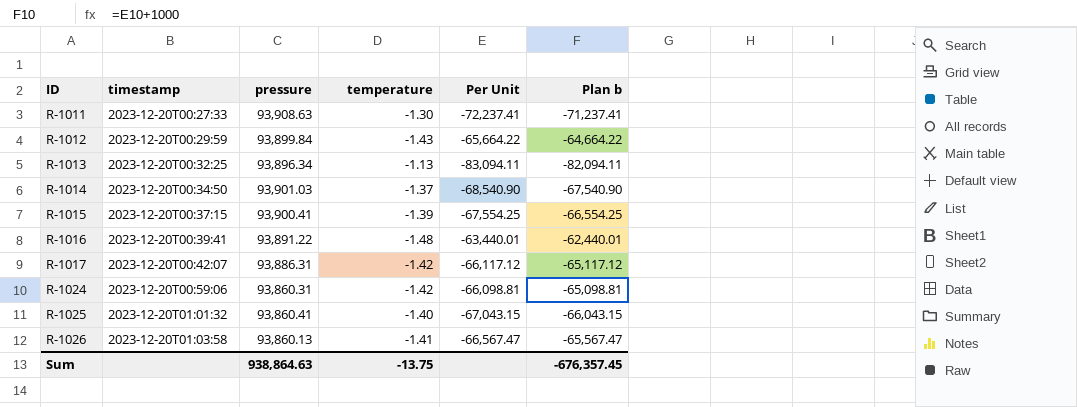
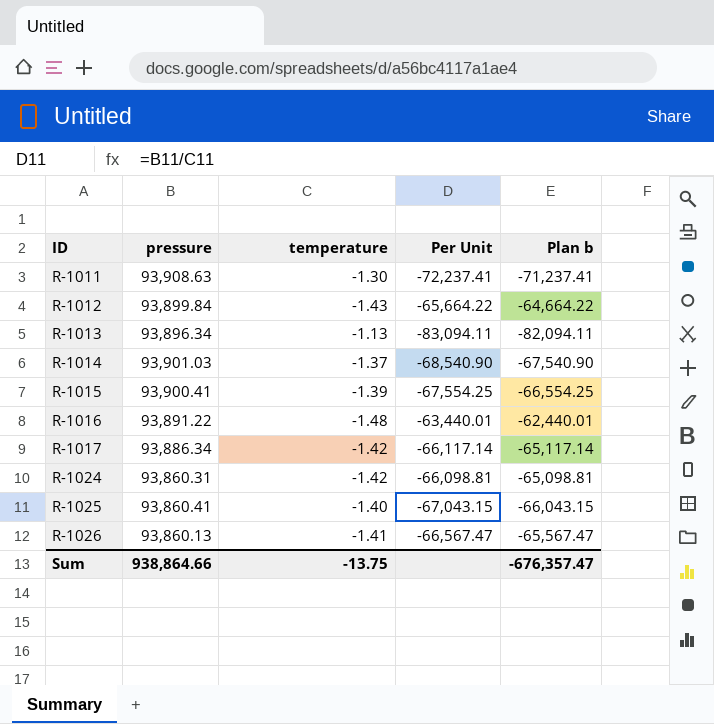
column timestamp | position: 2 -> none
R-1017 | pressure: 93,886.31 -> 93,886.34
R-1017 | Per Unit: -66,117.12 -> -66,117.14
R-1017 | Plan b: -65,117.12 -> -65,117.14
Sum | pressure: 938,864.63 -> 938,864.66
Sum | Plan b: -676,357.45 -> -676,357.47

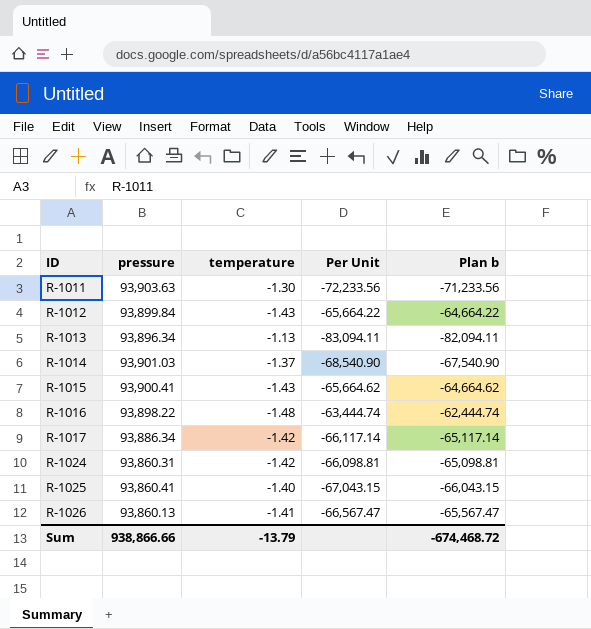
R-1011 | pressure: 93,908.63 -> 93,903.63
R-1011 | Per Unit: -72,237.41 -> -72,233.56
R-1011 | Plan b: -71,237.41 -> -71,233.56
R-1015 | temperature: -1.39 -> -1.43
R-1015 | Per Unit: -67,554.25 -> -65,664.62
R-1015 | Plan b: -66,554.25 -> -64,664.62
R-1016 | pressure: 93,891.22 -> 93,898.22
R-1016 | Per Unit: -63,440.01 -> -63,444.74
R-1016 | Plan b: -62,440.01 -> -62,444.74
Sum | pressure: 938,864.66 -> 938,866.66
Sum | temperature: -13.75 -> -13.79
Sum | Plan b: -676,357.47 -> -674,468.72

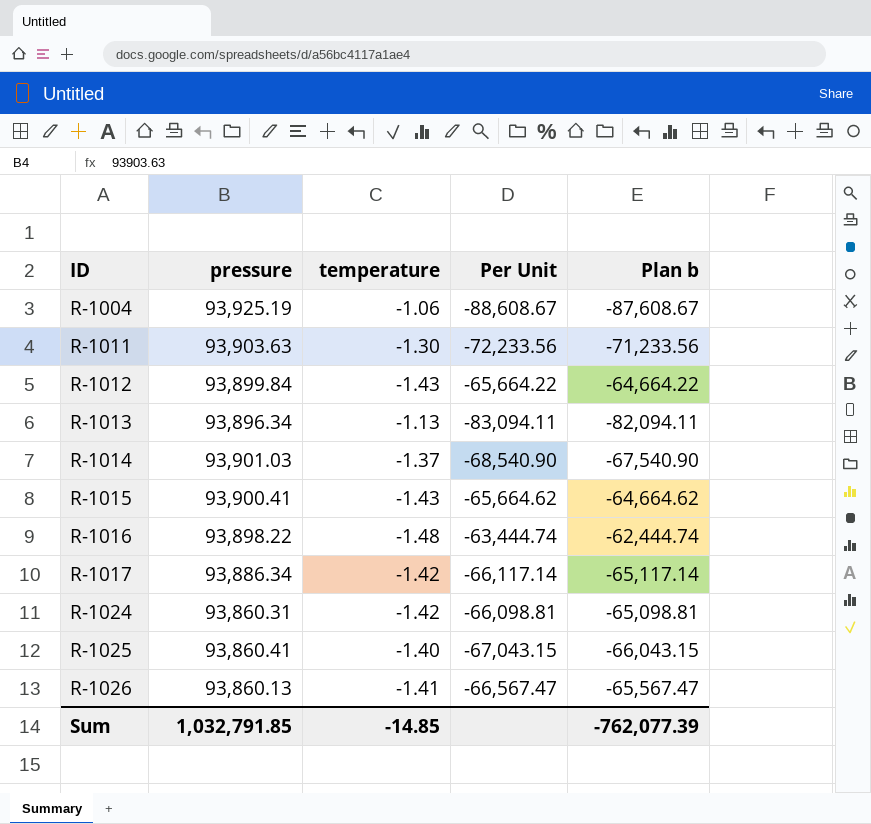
row R-1004: none -> 93,925.19 | -1.06 | -88,608.67 | -87,608.67
Sum | pressure: 938,866.66 -> 1,032,791.85
Sum | temperature: -13.79 -> -14.85
Sum | Plan b: -674,468.72 -> -762,077.39

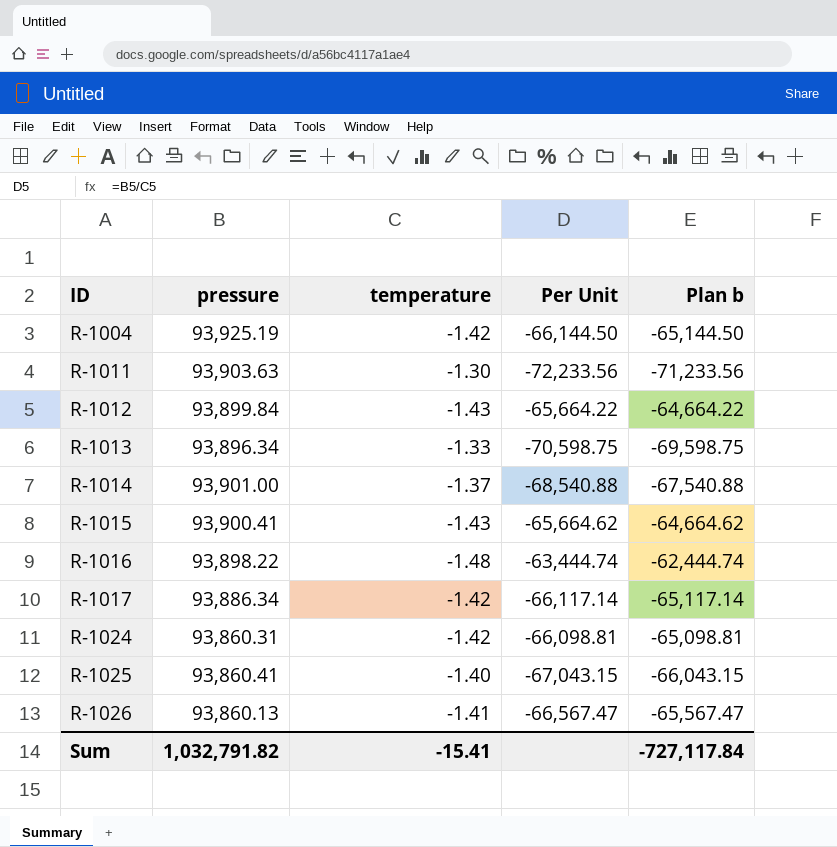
R-1004 | temperature: -1.06 -> -1.42
R-1004 | Per Unit: -88,608.67 -> -66,144.50
R-1004 | Plan b: -87,608.67 -> -65,144.50
R-1013 | temperature: -1.13 -> -1.33
R-1013 | Per Unit: -83,094.11 -> -70,598.75
R-1013 | Plan b: -82,094.11 -> -69,598.75
R-1014 | pressure: 93,901.03 -> 93,901.00
R-1014 | Per Unit: -68,540.90 -> -68,540.88
R-1014 | Plan b: -67,540.90 -> -67,540.88
Sum | pressure: 1,032,791.85 -> 1,032,791.82
Sum | temperature: -14.85 -> -15.41
Sum | Plan b: -762,077.39 -> -727,117.84

